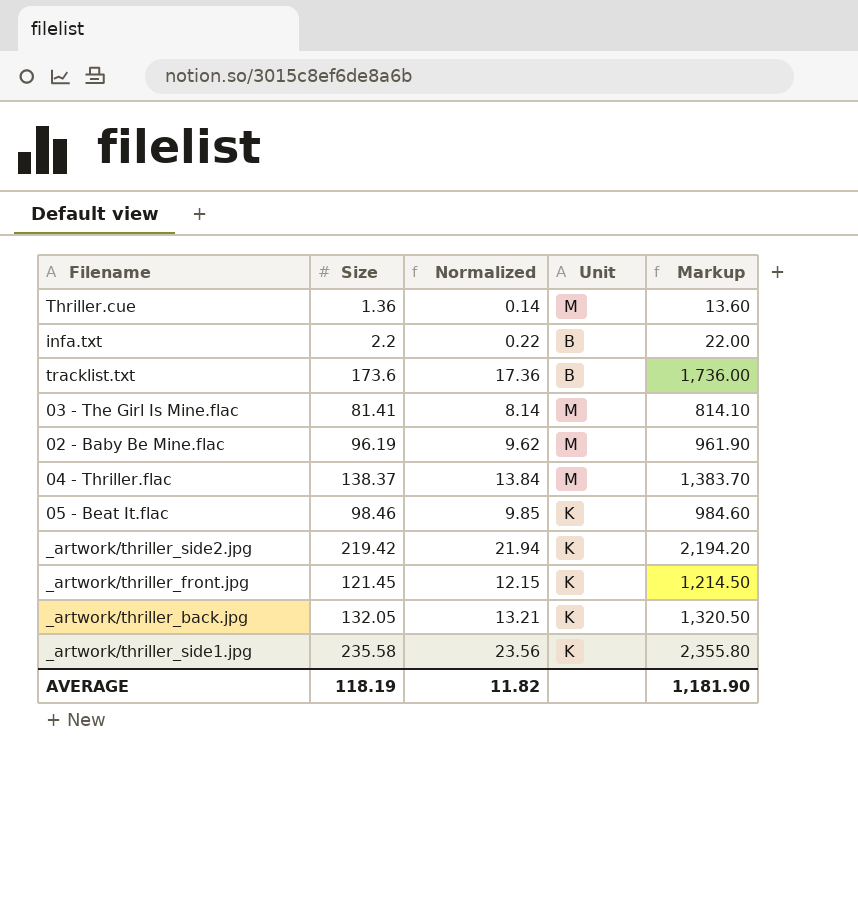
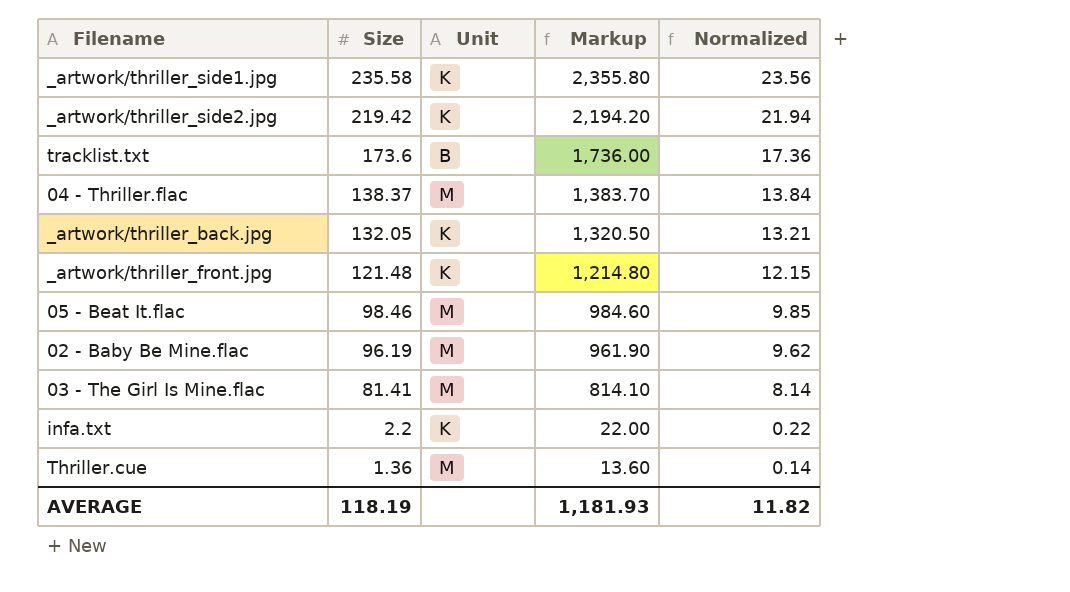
row order: none -> Size descending
column Normalized | position: 3 -> 5
_artwork/thriller_front.jpg | Size: 121.45 -> 121.48
_artwork/thriller_front.jpg | Markup: 1,214.50 -> 1,214.80
05 - Beat It.flac | Unit: K -> M
infa.txt | Unit: B -> K
AVERAGE | Markup: 1,181.90 -> 1,181.93

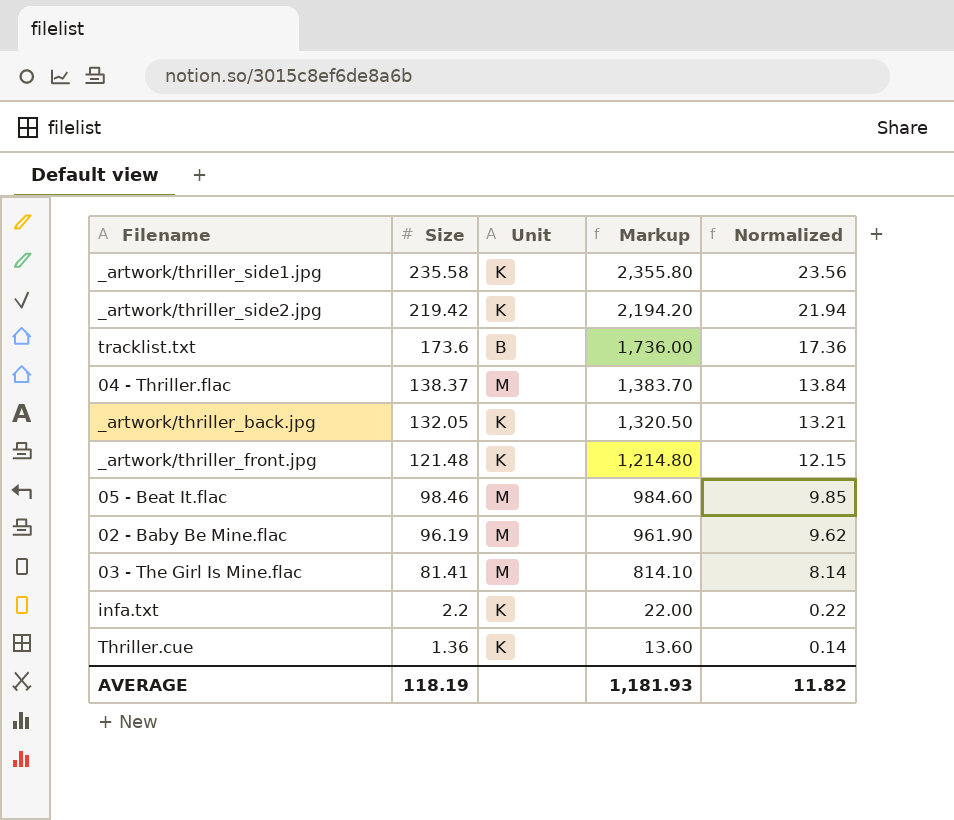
Thriller.cue | Unit: M -> K

